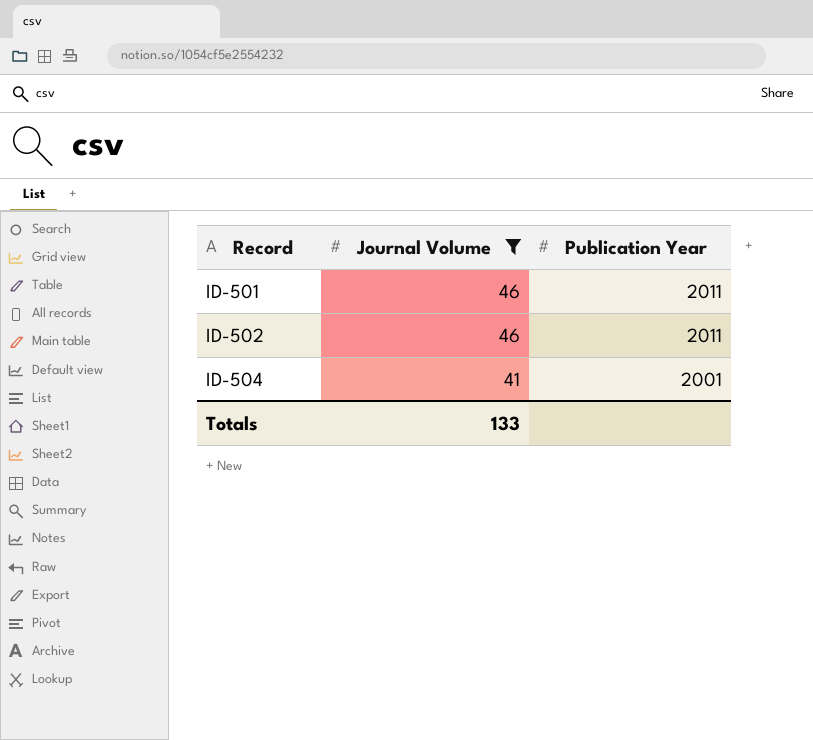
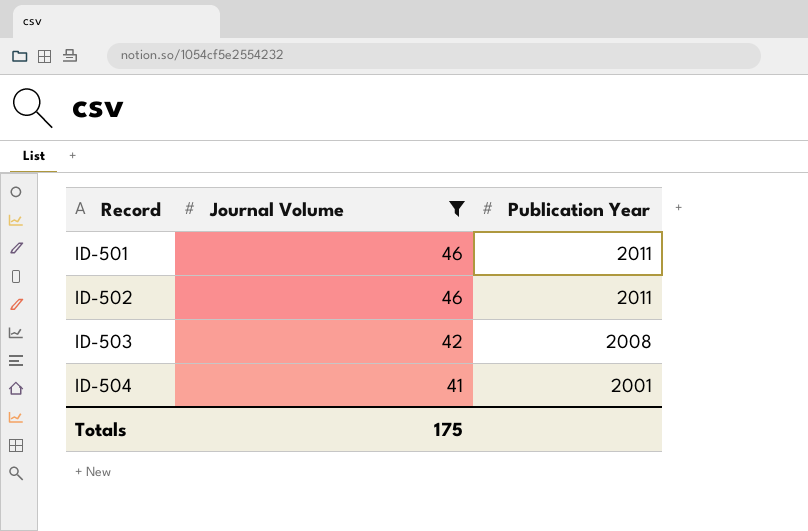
row ID-503: none -> 42 | 2008
Totals | Journal Volume: 133 -> 175

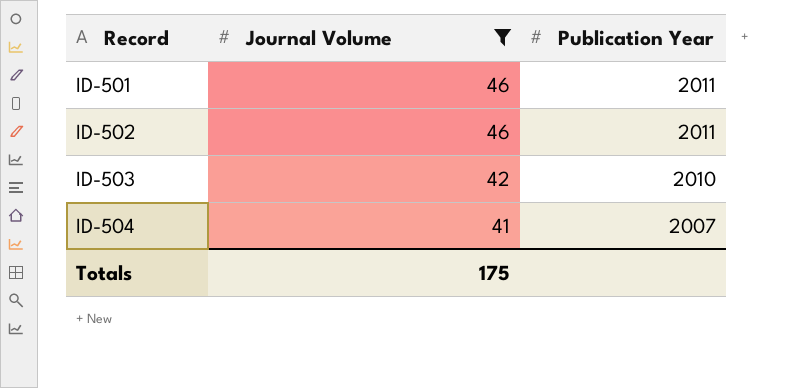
ID-503 | Publication Year: 2008 -> 2010
ID-504 | Publication Year: 2001 -> 2007

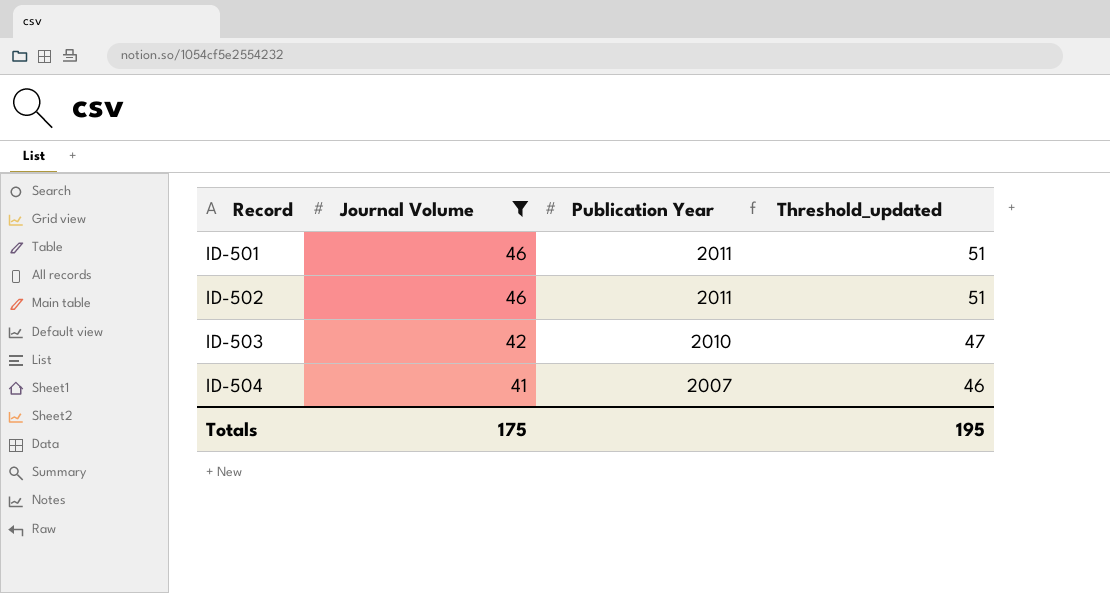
column Threshold_updated | formula: none -> [Journal Volume] + 5

